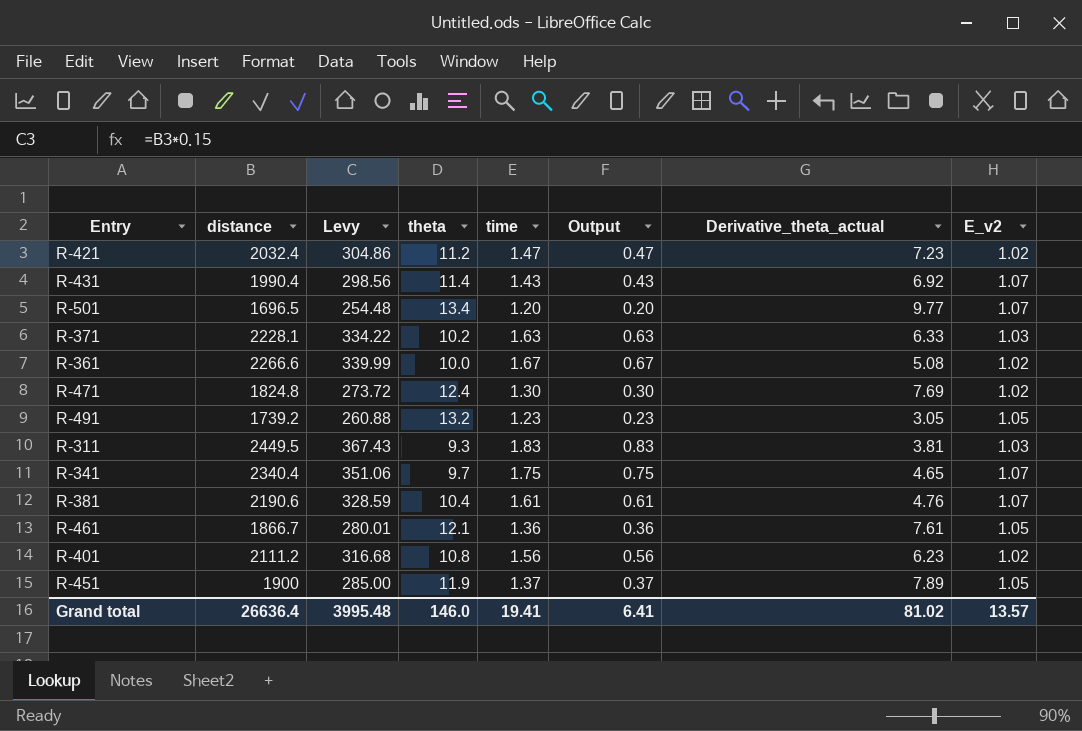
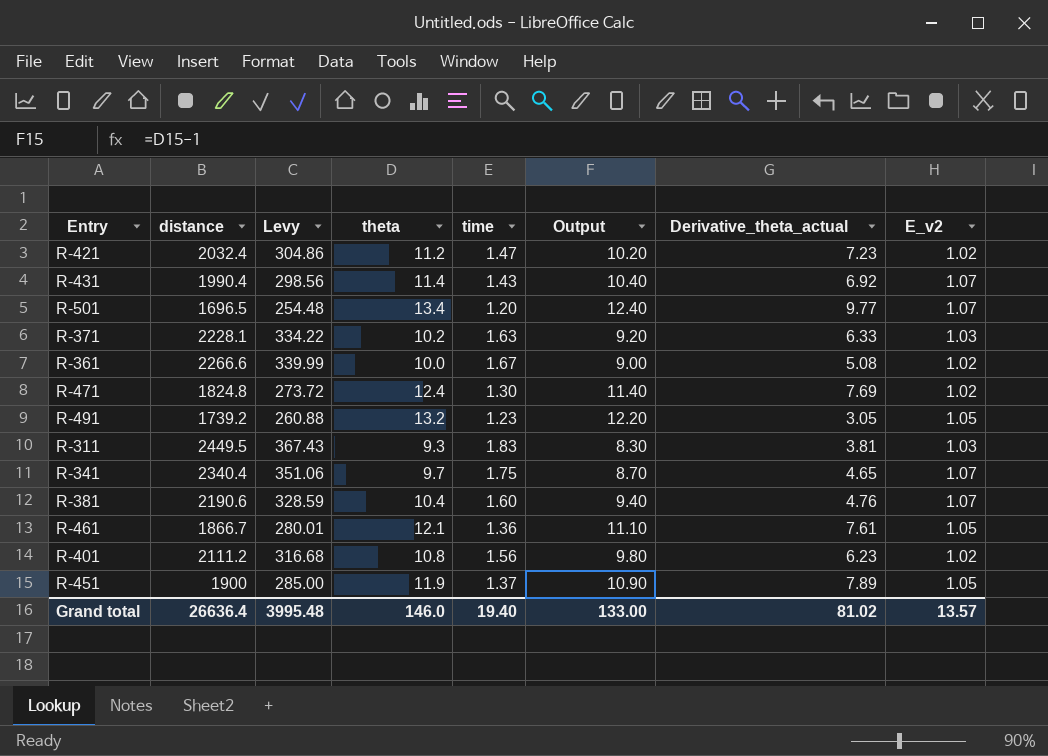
column Output | formula: [time] - 1 -> [theta] - 1
R-381 | time: 1.61 -> 1.60
Grand total | time: 19.41 -> 19.40
Grand total | Output: 6.41 -> 133.00

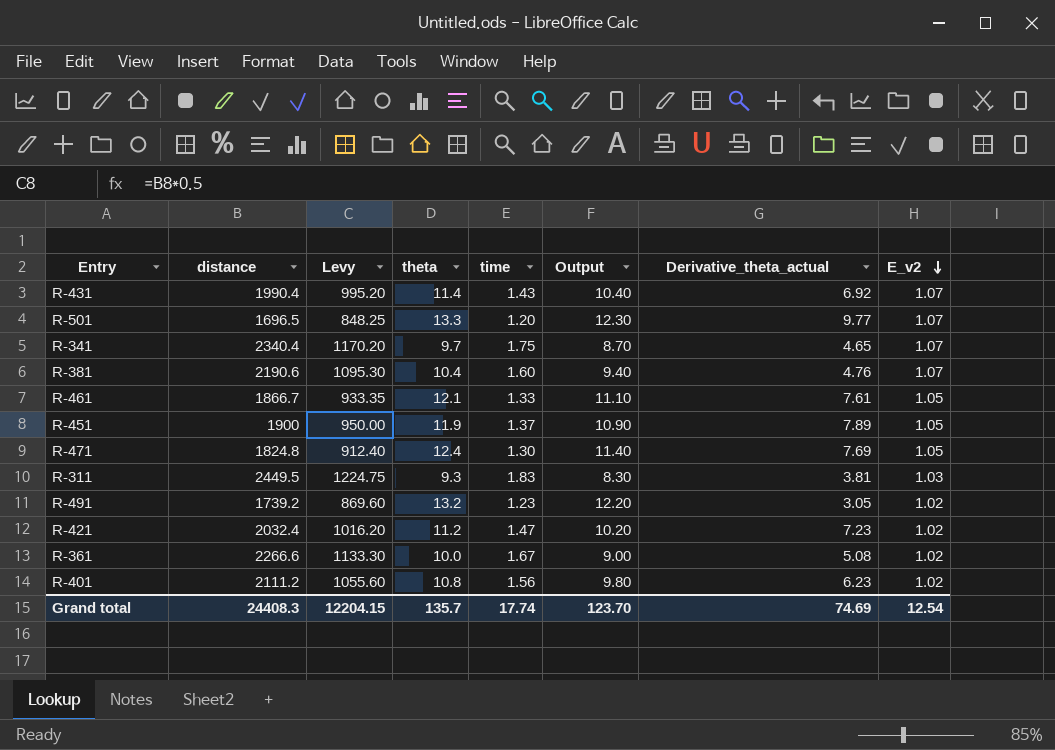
row order: none -> E_v2 descending
column Levy | formula: [distance] * 0.15 -> [distance] * 0.5
row R-371: 2228.1 | 334.22 | 10.2 | 1.63 | 9.20 | 6.33 | 1.03 -> none
R-501 | theta: 13.4 -> 13.3
R-501 | Output: 12.40 -> 12.30
R-461 | time: 1.36 -> 1.33
R-471 | E_v2: 1.02 -> 1.05
R-491 | E_v2: 1.05 -> 1.02
Grand total | distance: 26636.4 -> 24408.3
Grand total | Levy: 3995.48 -> 12204.15
Grand total | theta: 146.0 -> 135.7
Grand total | time: 19.40 -> 17.74
Grand total | Output: 133.00 -> 123.70
Grand total | Derivative_theta_actual: 81.02 -> 74.69
Grand total | E_v2: 13.57 -> 12.54

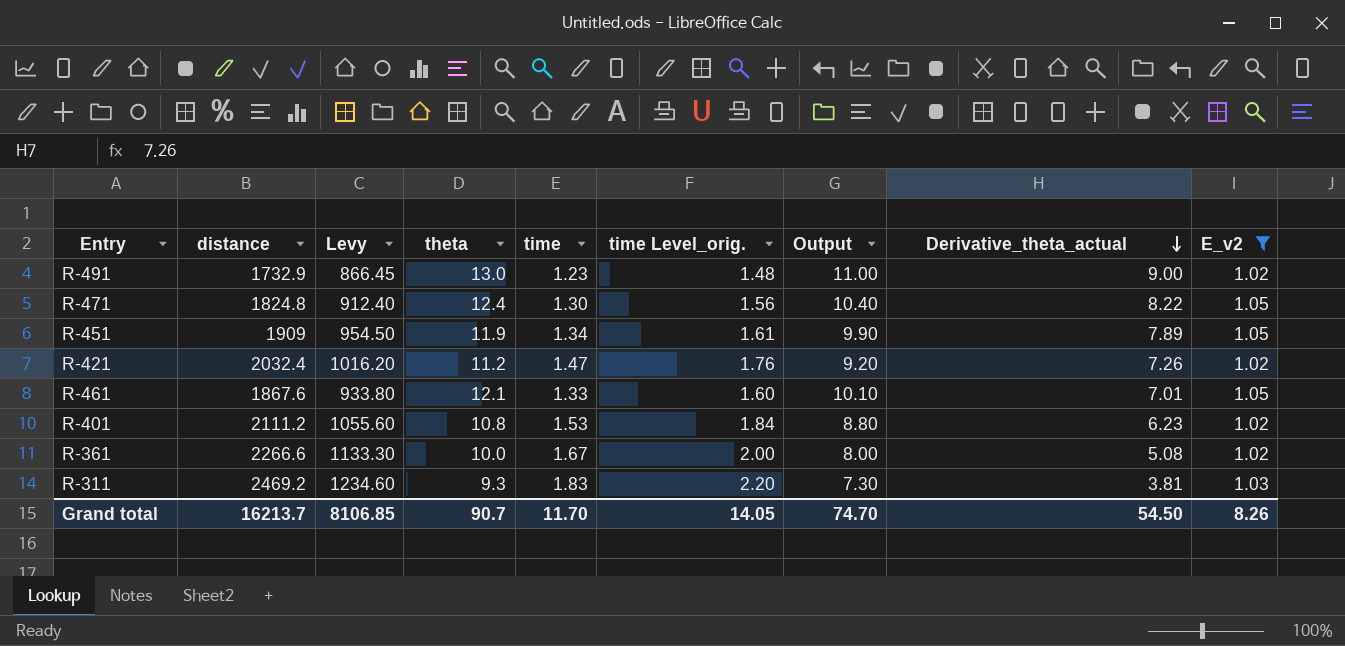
filter: none -> E_v2 != 1.07
row order: E_v2 descending -> Derivative_theta_actual descending
column time Level_orig. | formula: none -> [time] * 1.2
column Output | formula: [theta] - 1 -> [theta] - 2
R-491 | distance: 1739.2 -> 1732.9
R-491 | Levy: 869.60 -> 866.45
R-491 | theta: 13.2 -> 13.0
R-491 | Derivative_theta_actual: 3.05 -> 9.00
R-471 | Derivative_theta_actual: 7.69 -> 8.22
R-451 | distance: 1900 -> 1909
R-451 | Levy: 950.00 -> 954.50
R-451 | time: 1.37 -> 1.34
R-421 | Derivative_theta_actual: 7.23 -> 7.26
R-461 | distance: 1866.7 -> 1867.6
R-461 | Levy: 933.35 -> 933.80
R-461 | Derivative_theta_actual: 7.61 -> 7.01
R-401 | time: 1.56 -> 1.53
R-311 | distance: 2449.5 -> 2469.2
R-311 | Levy: 1224.75 -> 1234.60
Grand total | distance: 24408.3 -> 16213.7
Grand total | Levy: 12204.15 -> 8106.85
Grand total | theta: 135.7 -> 90.7
Grand total | time: 17.74 -> 11.70
Grand total | Output: 123.70 -> 74.70
Grand total | Derivative_theta_actual: 74.69 -> 54.50
Grand total | E_v2: 12.54 -> 8.26

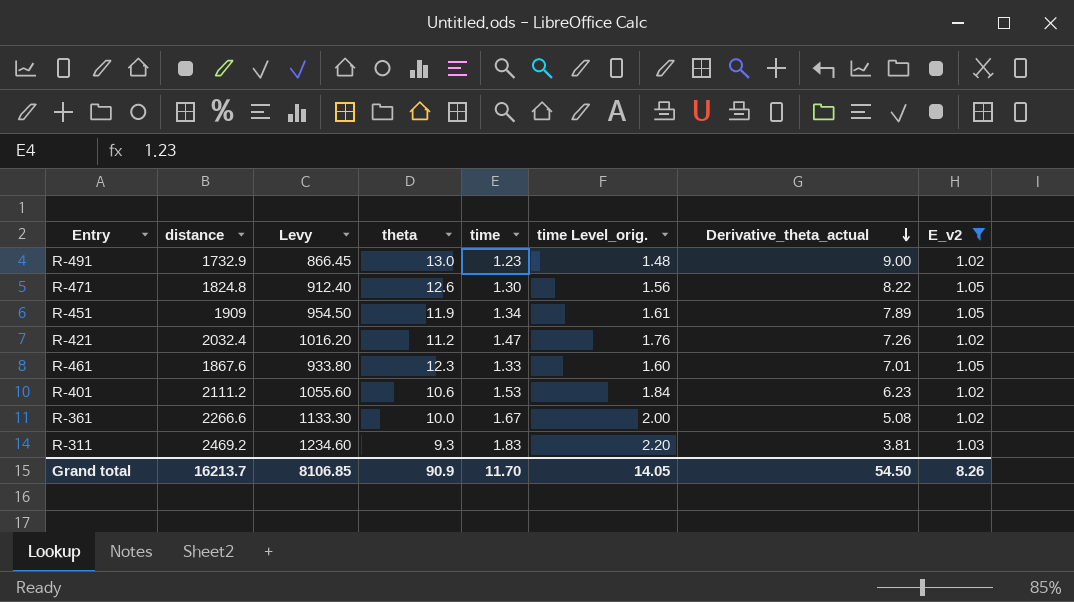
column Output | formula: [theta] - 2 -> none
R-471 | theta: 12.4 -> 12.6
R-461 | theta: 12.1 -> 12.3
R-401 | theta: 10.8 -> 10.6
Grand total | theta: 90.7 -> 90.9

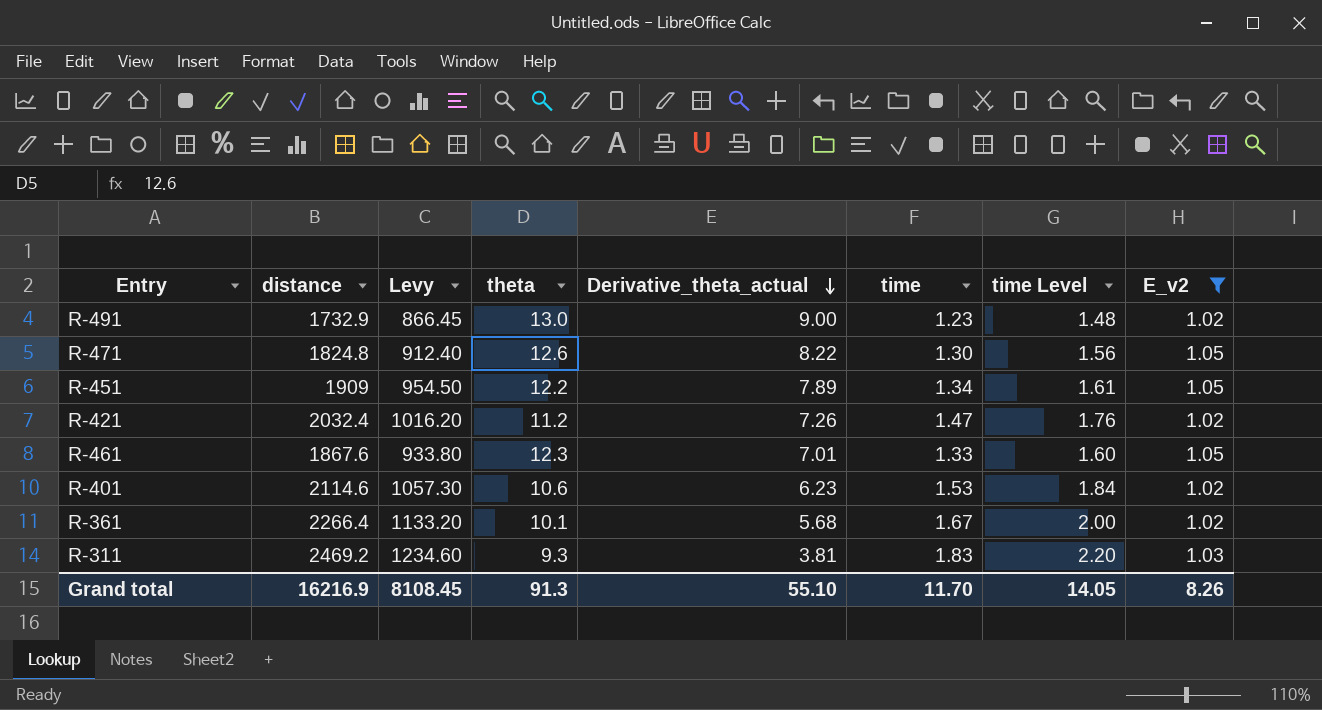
column Derivative_theta_actual | position: 7 -> 5
column name: time Level_orig. -> time Level
R-451 | theta: 11.9 -> 12.2
R-401 | distance: 2111.2 -> 2114.6
R-401 | Levy: 1055.60 -> 1057.30
R-361 | distance: 2266.6 -> 2266.4
R-361 | Levy: 1133.30 -> 1133.20
R-361 | theta: 10.0 -> 10.1
R-361 | Derivative_theta_actual: 5.08 -> 5.68
Grand total | distance: 16213.7 -> 16216.9
Grand total | Levy: 8106.85 -> 8108.45
Grand total | theta: 90.9 -> 91.3
Grand total | Derivative_theta_actual: 54.50 -> 55.10

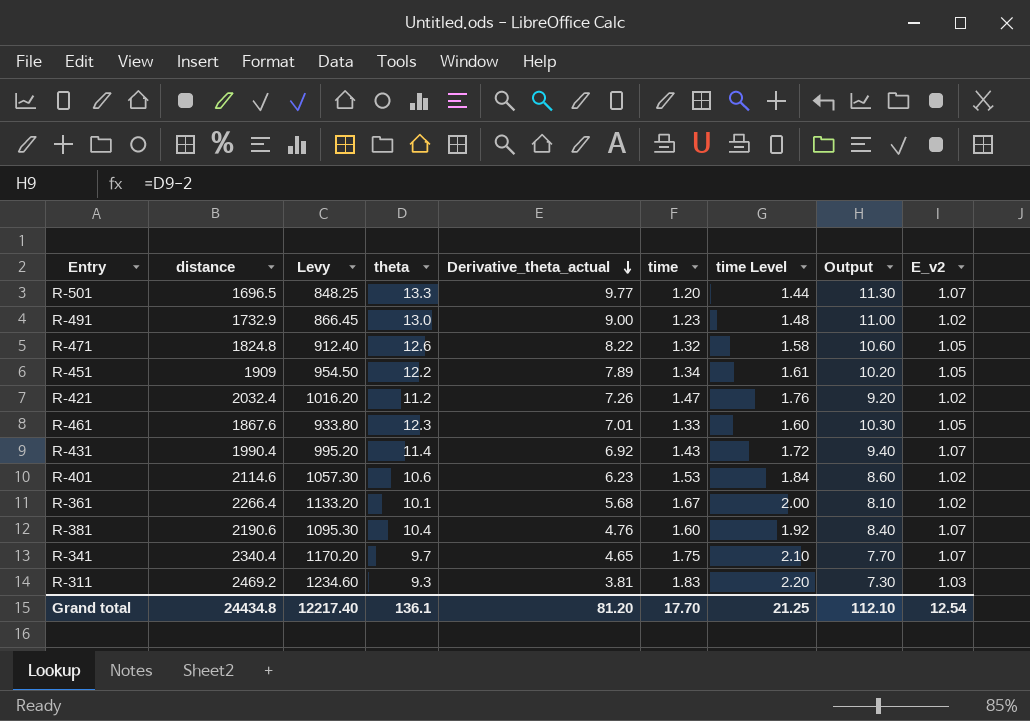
filter: E_v2 != 1.07 -> none
column Output | formula: none -> [theta] - 2
R-471 | time: 1.30 -> 1.32
R-471 | time Level: 1.56 -> 1.58
Grand total | distance: 16216.9 -> 24434.8
Grand total | Levy: 8108.45 -> 12217.40
Grand total | theta: 91.3 -> 136.1
Grand total | Derivative_theta_actual: 55.10 -> 81.20
Grand total | time: 11.70 -> 17.70
Grand total | time Level: 14.05 -> 21.25
Grand total | E_v2: 8.26 -> 12.54

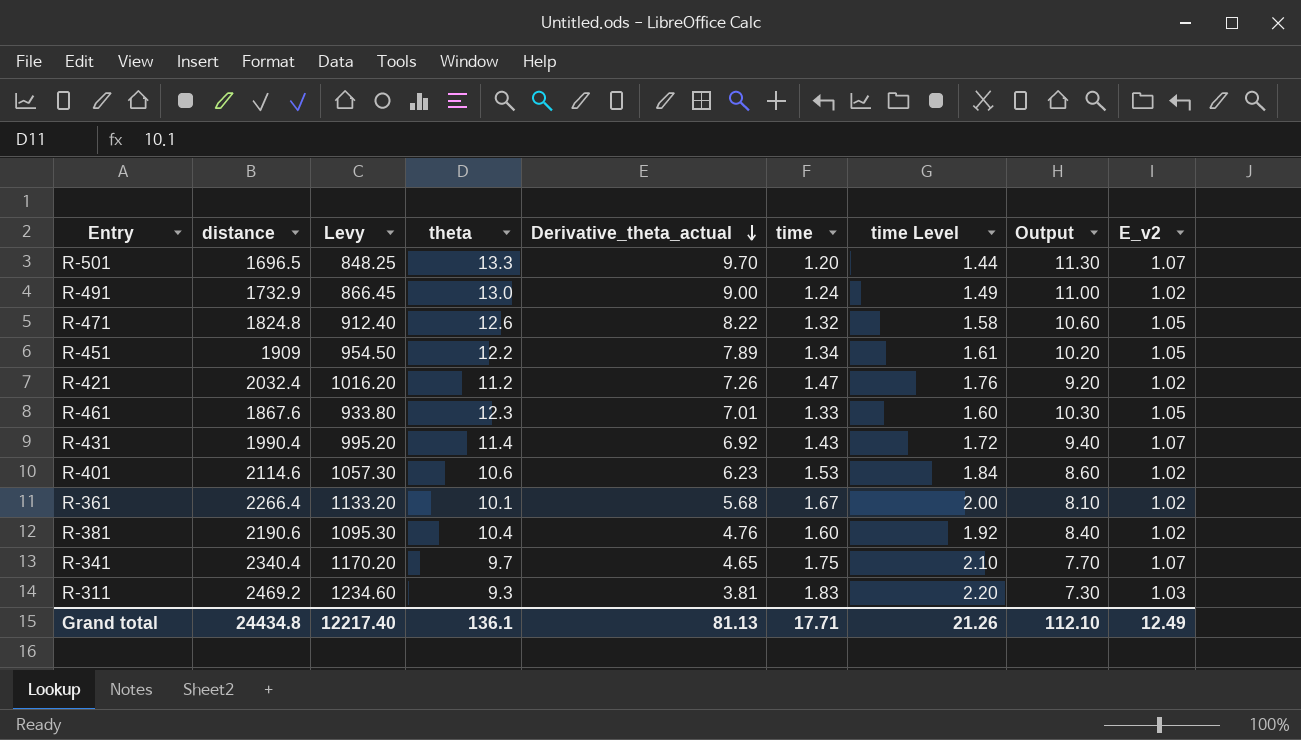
R-501 | Derivative_theta_actual: 9.77 -> 9.70
R-491 | time: 1.23 -> 1.24
R-491 | time Level: 1.48 -> 1.49
R-381 | E_v2: 1.07 -> 1.02
Grand total | Derivative_theta_actual: 81.20 -> 81.13
Grand total | time: 17.70 -> 17.71
Grand total | time Level: 21.25 -> 21.26
Grand total | E_v2: 12.54 -> 12.49

